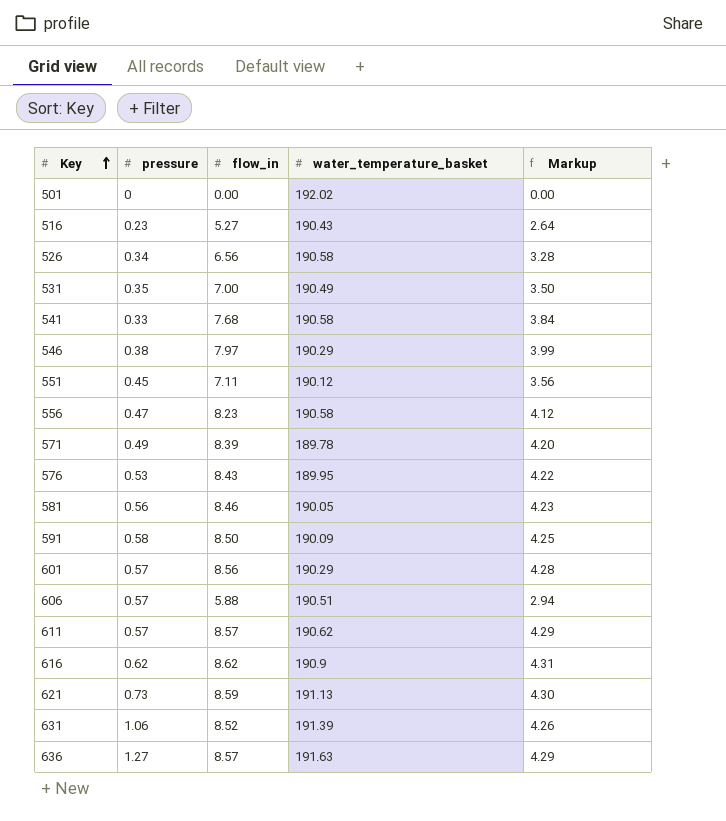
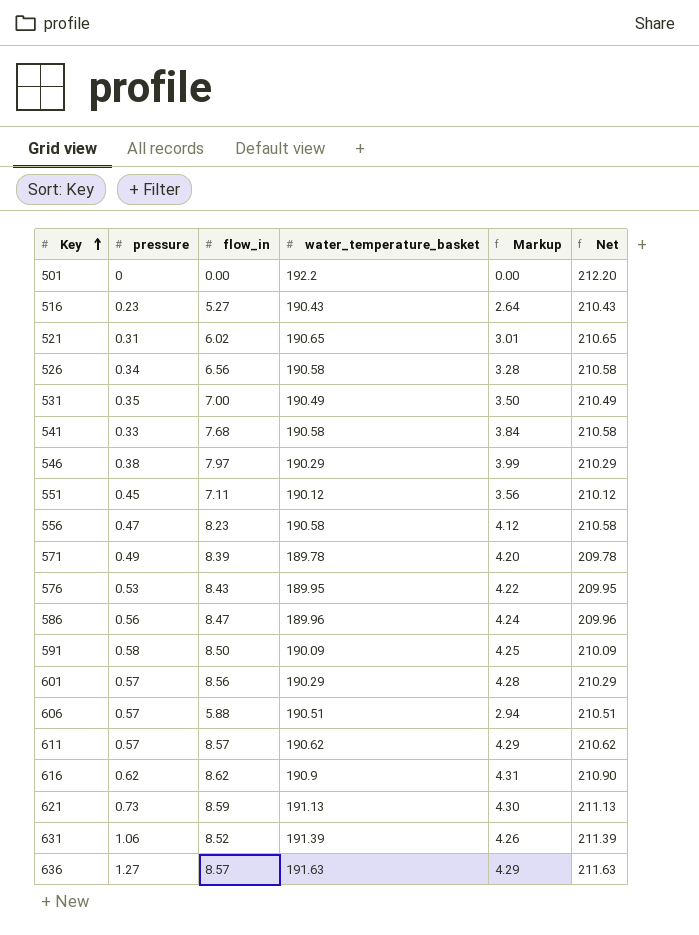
column Net | formula: none -> [water_temperature_basket] + 20
row 581: 0.56 | 8.46 | 190.05 | 4.23 -> none
501 | water_temperature_basket: 192.02 -> 192.2
row 521: none -> 0.31 | 6.02 | 190.65 | 3.01 | 210.65
row 586: none -> 0.56 | 8.47 | 189.96 | 4.24 | 209.96

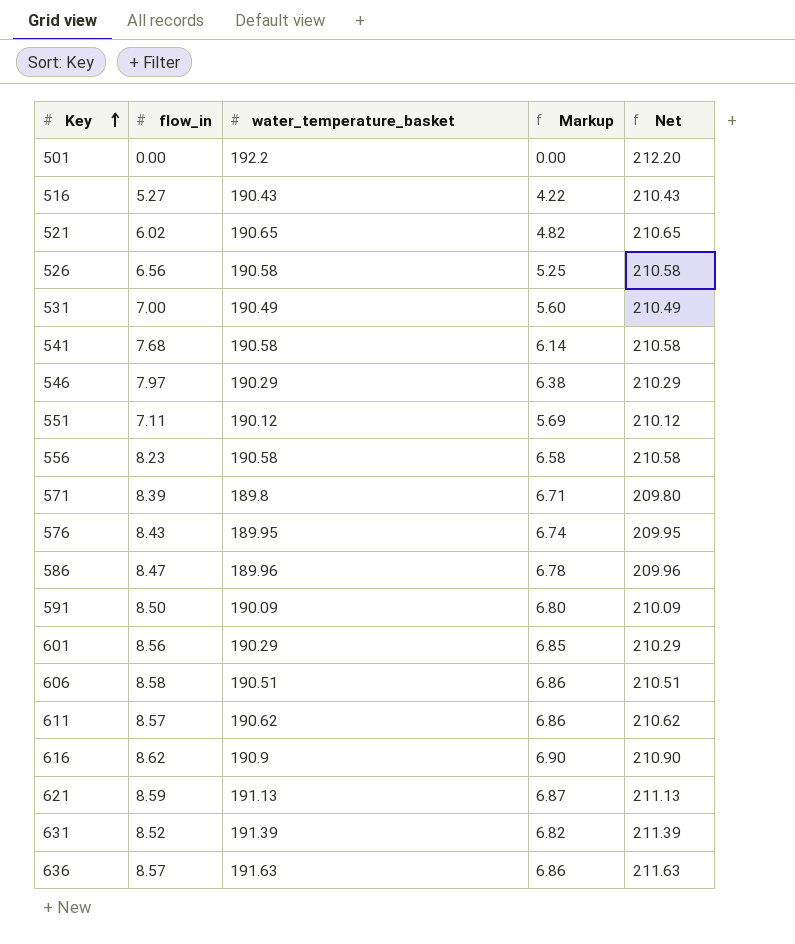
column pressure | position: 2 -> none
column Markup | formula: [flow_in] * 0.5 -> [flow_in] * 0.8
571 | water_temperature_basket: 189.78 -> 189.8
571 | Net: 209.78 -> 209.80
606 | flow_in: 5.88 -> 8.58

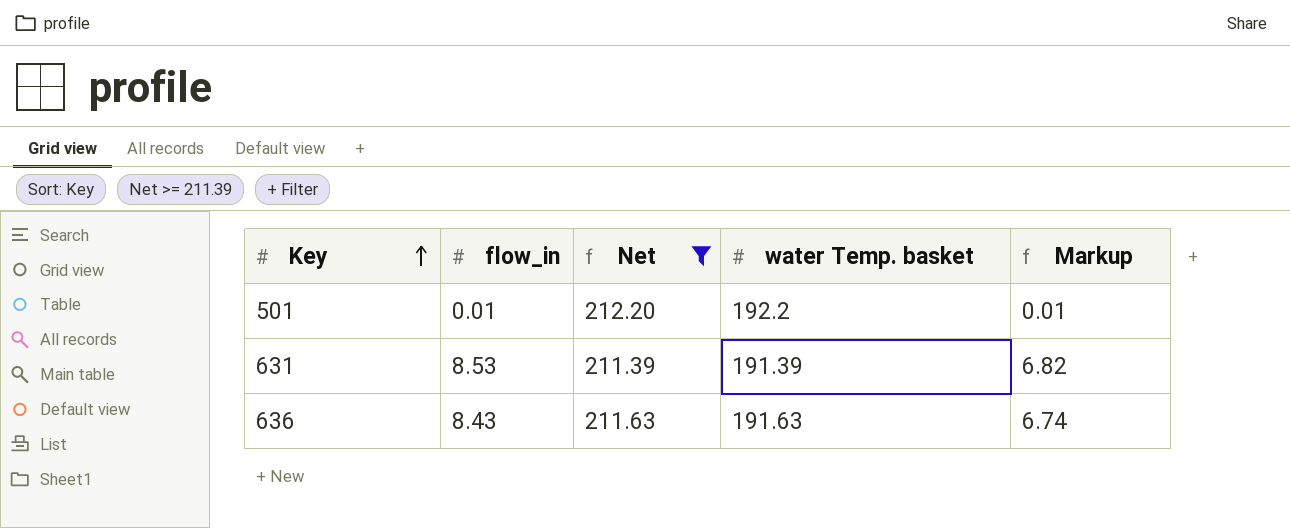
filter: none -> Net >= 211.39
column Net | position: 5 -> 3
column name: water_temperature_basket -> water Temp. basket
501 | flow_in: 0.00 -> 0.01
501 | Markup: 0.00 -> 0.01
631 | flow_in: 8.52 -> 8.53
636 | flow_in: 8.57 -> 8.43
636 | Markup: 6.86 -> 6.74

